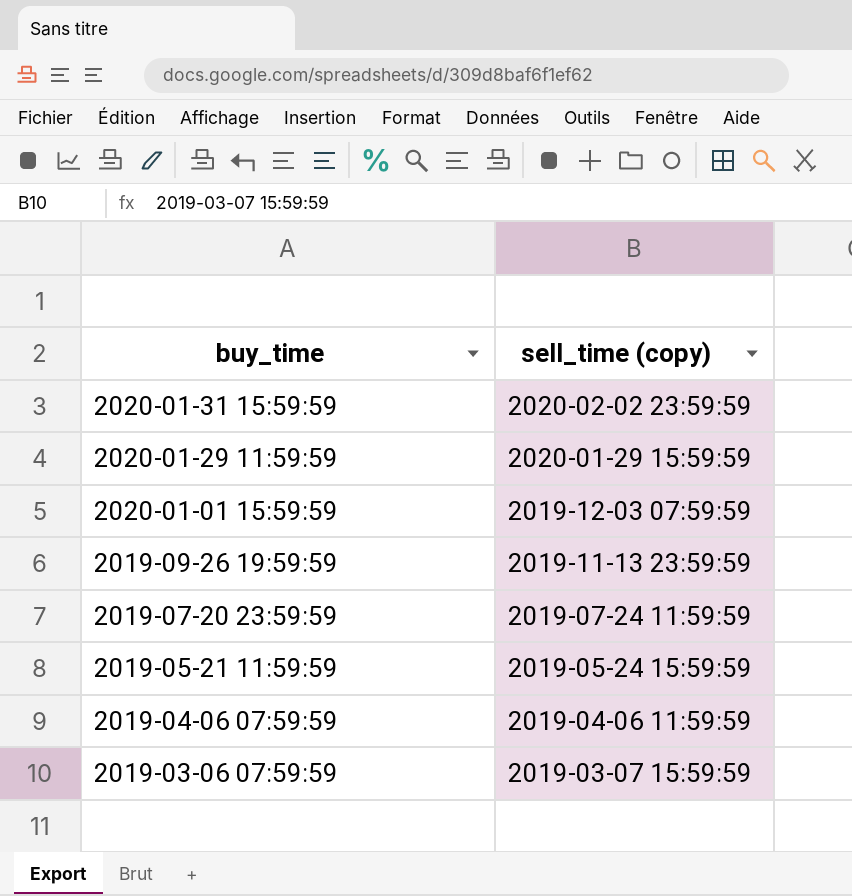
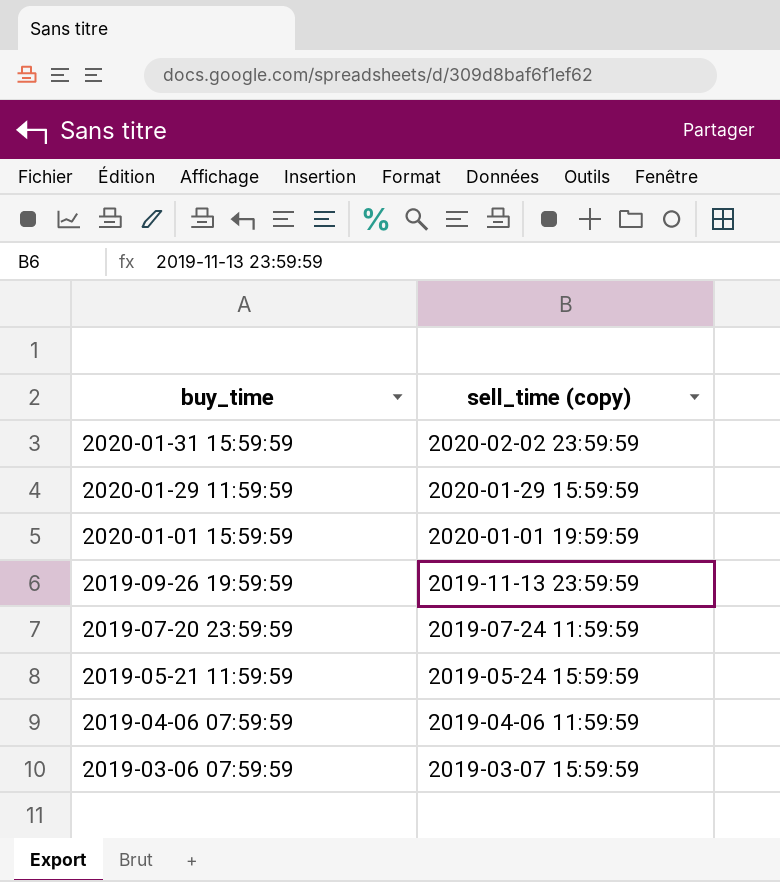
2020-01-01 15:59:59 | sell_time (copy): 2019-12-03 07:59:59 -> 2020-01-01 19:59:59

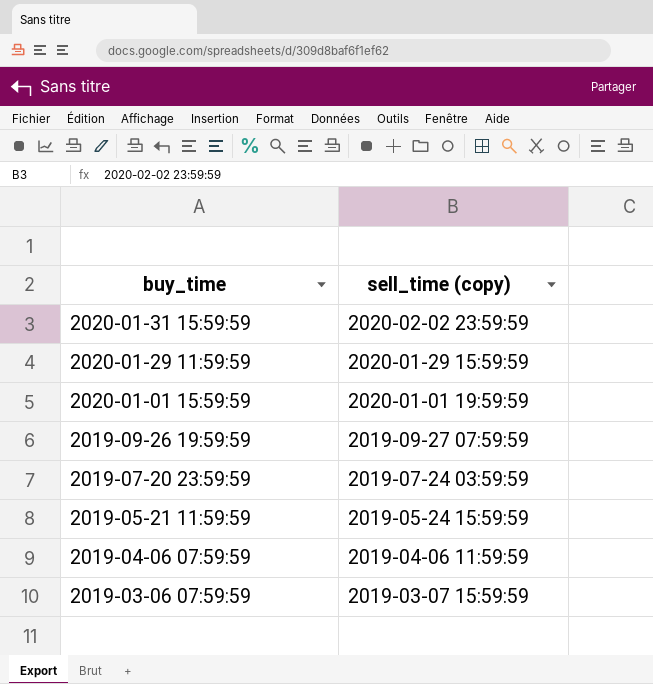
2019-09-26 19:59:59 | sell_time (copy): 2019-11-13 23:59:59 -> 2019-09-27 07:59:59
2019-07-20 23:59:59 | sell_time (copy): 2019-07-24 11:59:59 -> 2019-07-24 03:59:59

